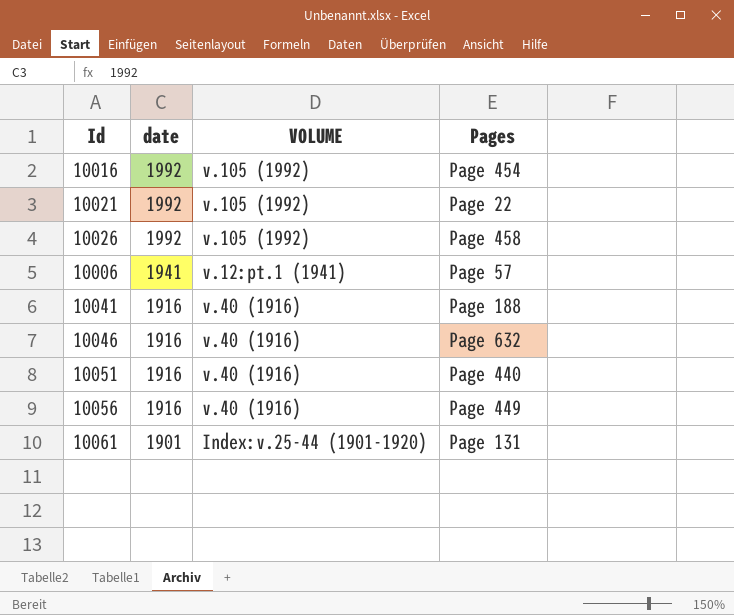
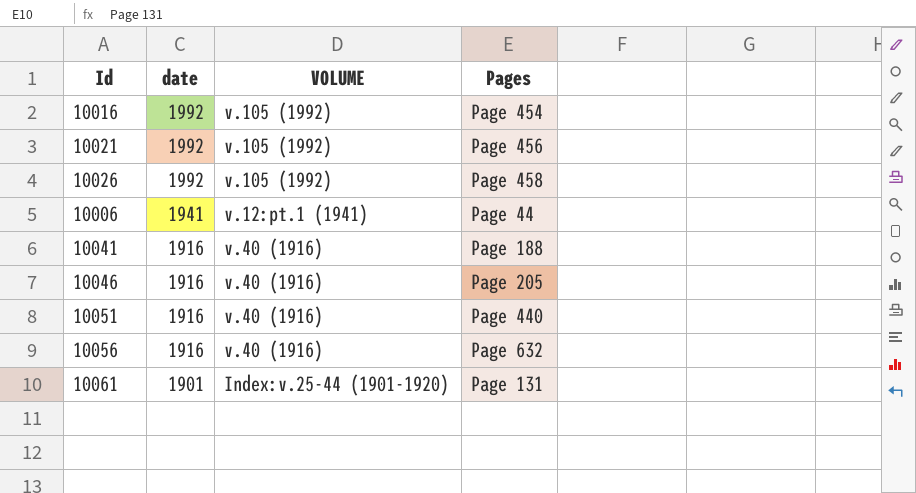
10021 | Pages: Page 22 -> Page 456
10006 | Pages: Page 57 -> Page 44
10046 | Pages: Page 632 -> Page 205
10056 | Pages: Page 449 -> Page 632

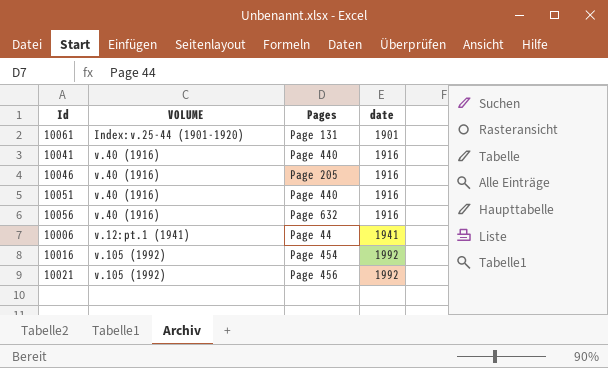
row order: date descending -> date ascending
column date | position: 2 -> 4
row 10026: 1992 | v.105 (1992) | Page 458 -> none
10041 | Pages: Page 188 -> Page 440

